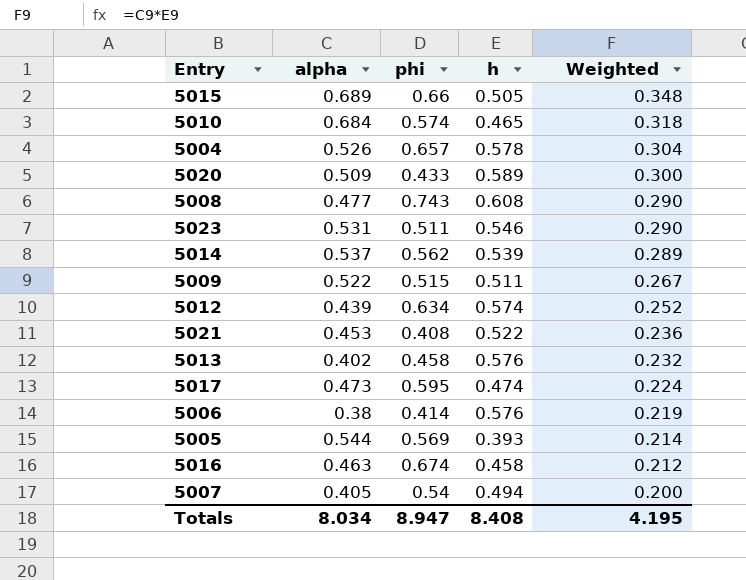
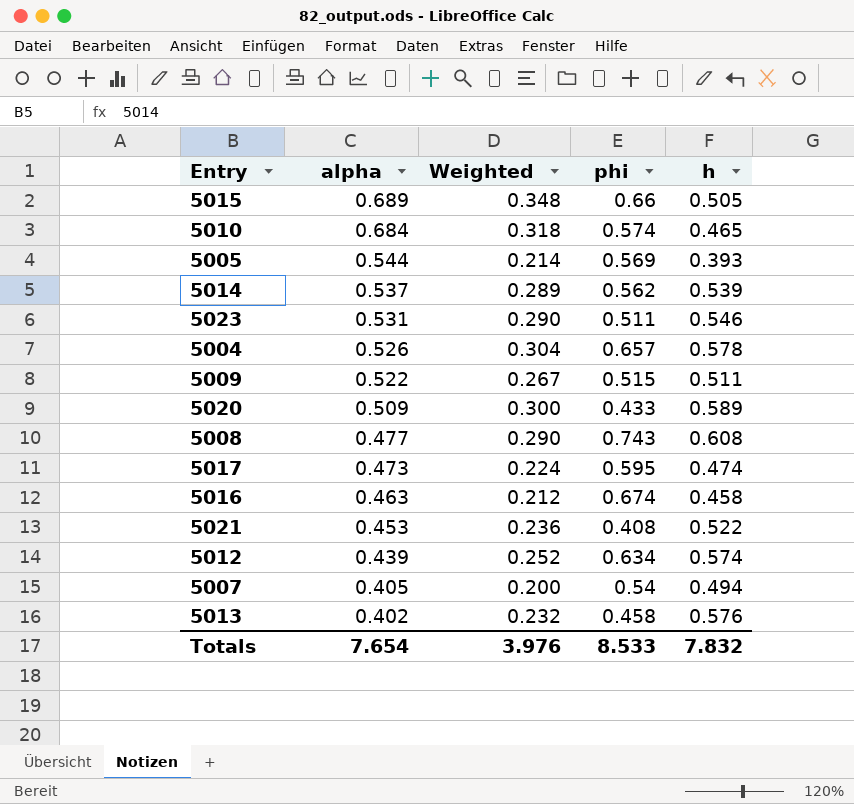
row order: Weighted descending -> alpha descending
column Weighted | position: 5 -> 3
row 5006: 0.38 | 0.414 | 0.576 | 0.219 -> none
Totals | alpha: 8.034 -> 7.654
Totals | Weighted: 4.195 -> 3.976
Totals | phi: 8.947 -> 8.533
Totals | h: 8.408 -> 7.832

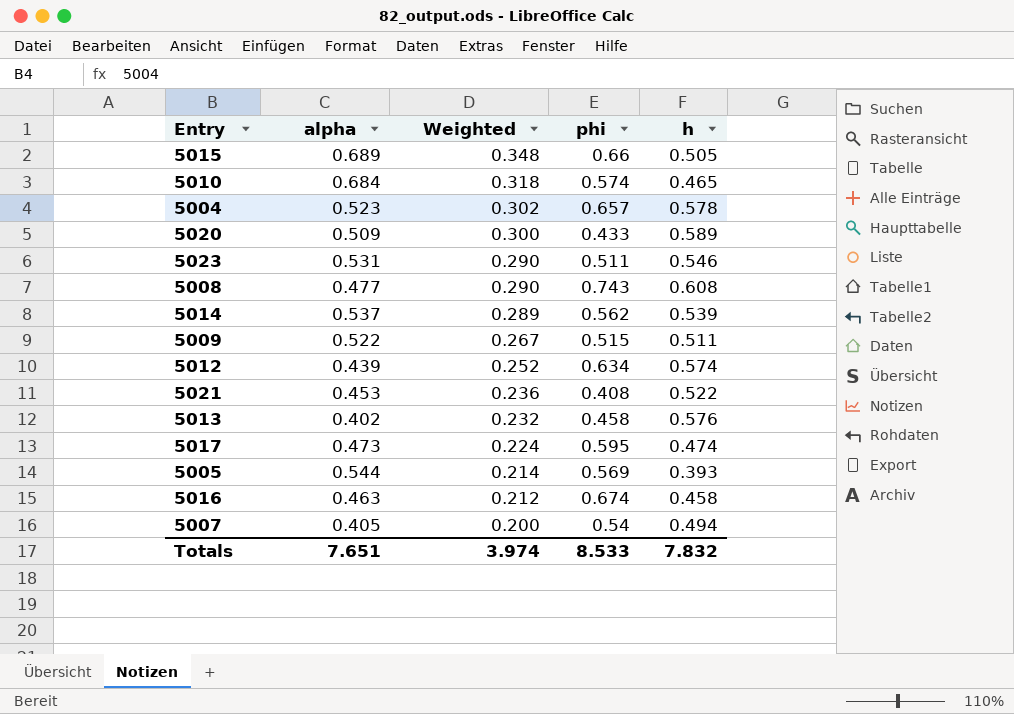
row order: alpha descending -> Weighted descending
5004 | alpha: 0.526 -> 0.523
5004 | Weighted: 0.304 -> 0.302
Totals | alpha: 7.654 -> 7.651
Totals | Weighted: 3.976 -> 3.974

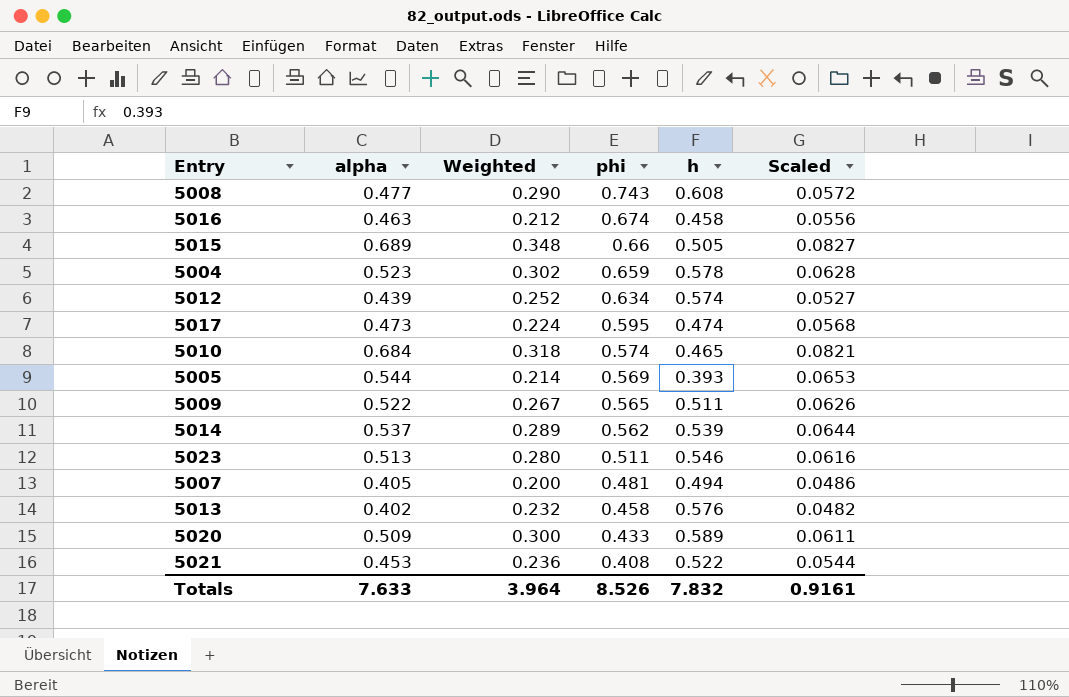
row order: Weighted descending -> phi descending
column Scaled | formula: none -> [alpha] * 0.12
5004 | phi: 0.657 -> 0.659
5009 | phi: 0.515 -> 0.565
5023 | alpha: 0.531 -> 0.513
5023 | Weighted: 0.290 -> 0.280
5007 | phi: 0.54 -> 0.481
Totals | alpha: 7.651 -> 7.633
Totals | Weighted: 3.974 -> 3.964
Totals | phi: 8.533 -> 8.526

